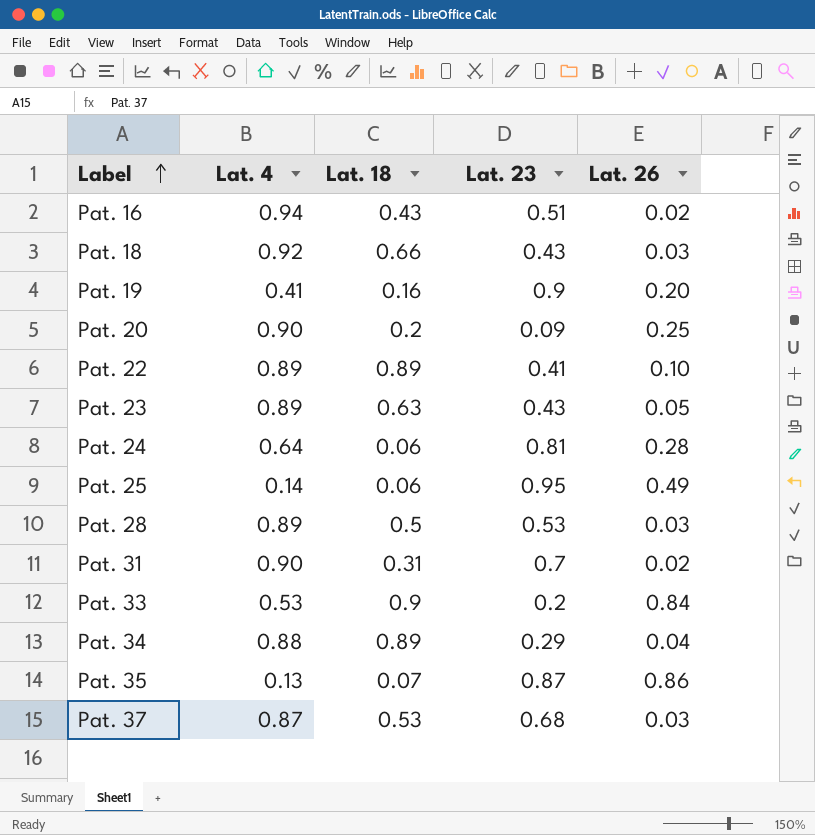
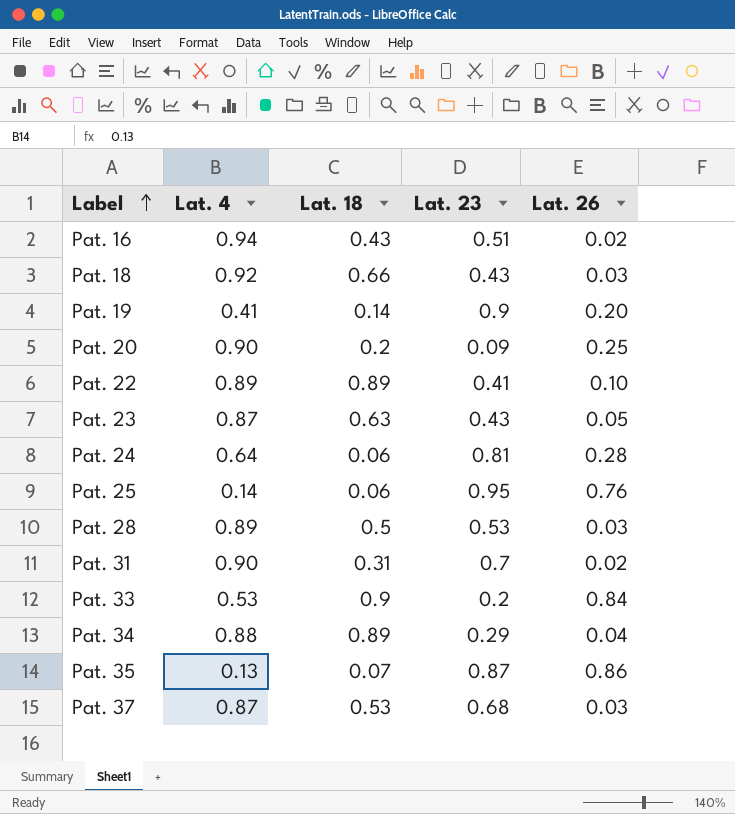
Pat. 19 | Lat. 18: 0.16 -> 0.14
Pat. 23 | Lat. 4: 0.89 -> 0.87
Pat. 25 | Lat. 26: 0.49 -> 0.76

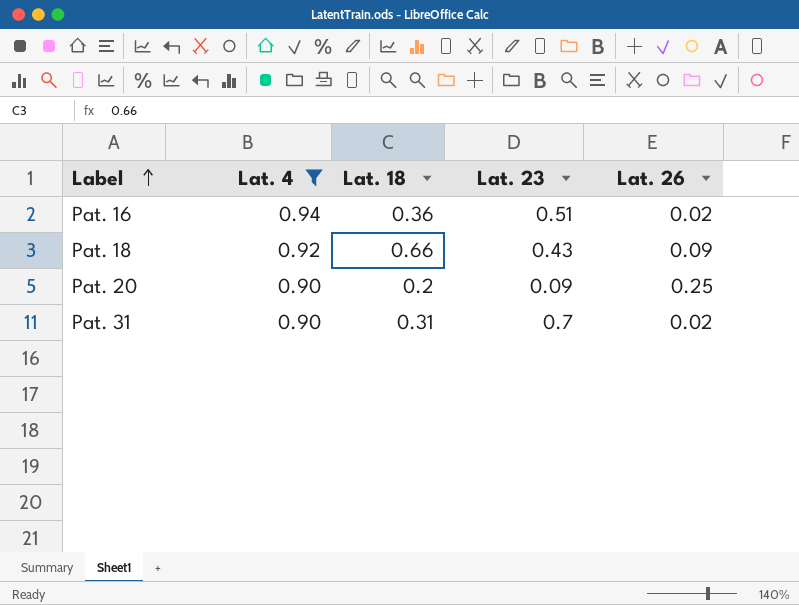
filter: none -> Lat. 4 >= 0.90
Pat. 16 | Lat. 18: 0.43 -> 0.36
Pat. 18 | Lat. 26: 0.03 -> 0.09

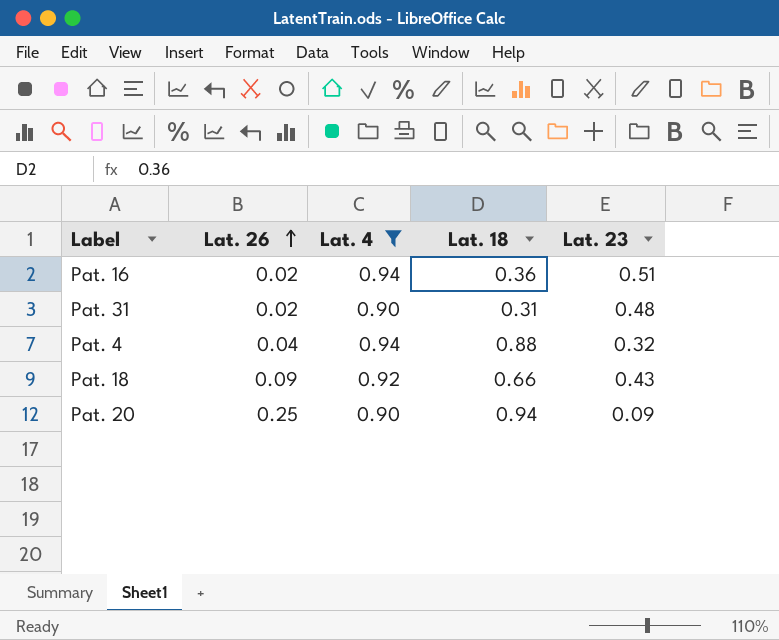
row order: Label ascending -> Lat. 26 ascending
column Lat. 26 | position: 5 -> 2
Pat. 31 | Lat. 23: 0.7 -> 0.48
row Pat. 4: none -> 0.04 | 0.94 | 0.88 | 0.32
Pat. 20 | Lat. 18: 0.2 -> 0.94

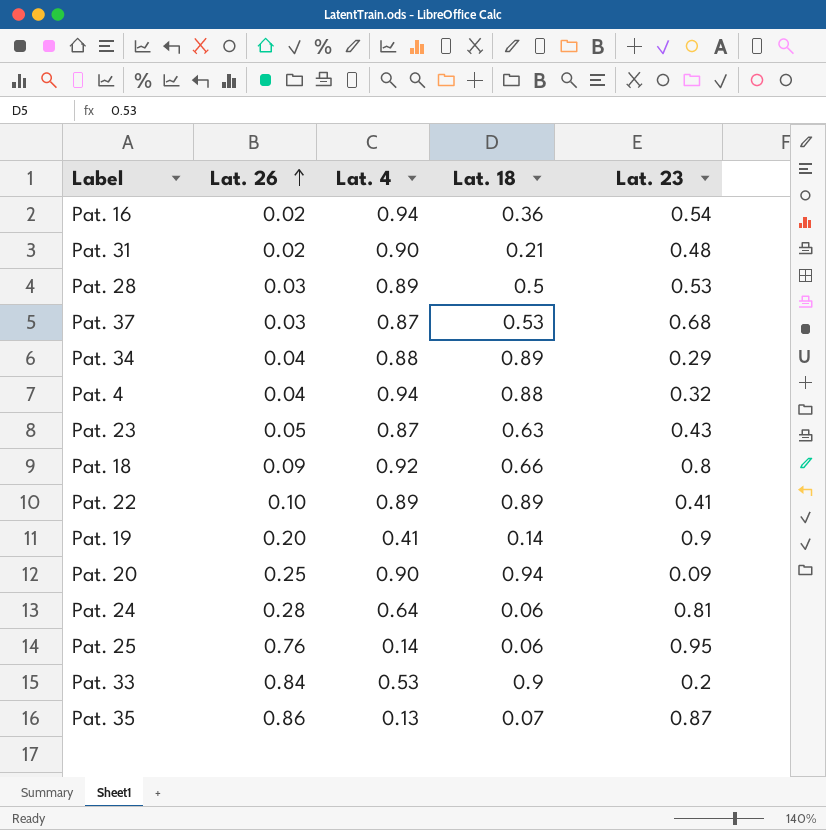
filter: Lat. 4 >= 0.90 -> none
Pat. 16 | Lat. 23: 0.51 -> 0.54
Pat. 31 | Lat. 18: 0.31 -> 0.21
Pat. 18 | Lat. 23: 0.43 -> 0.8

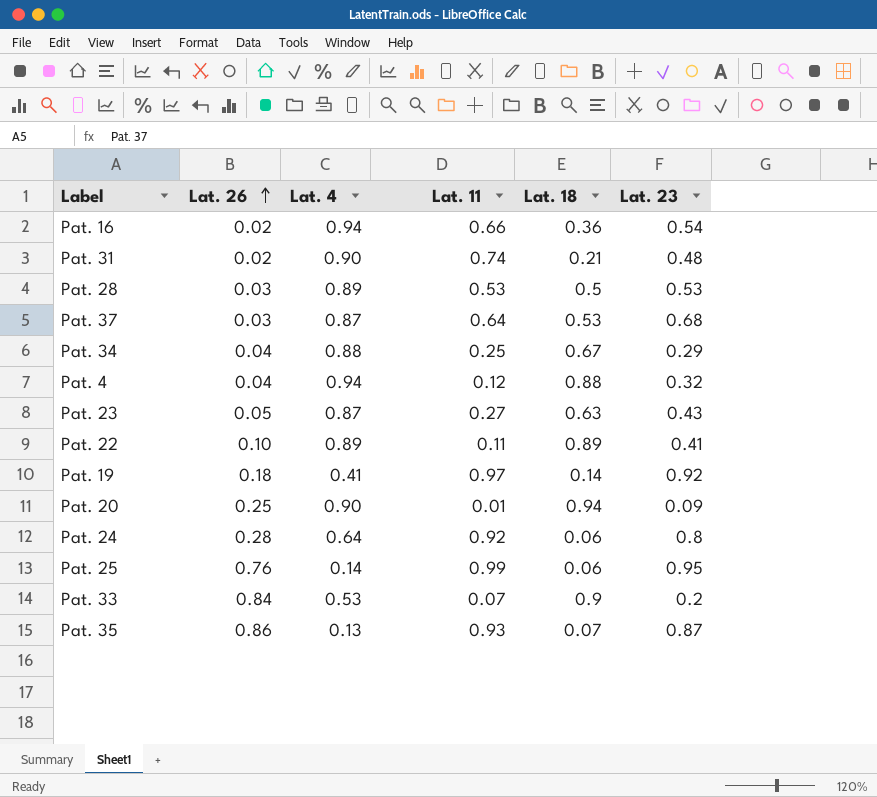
column Lat. 11 | position: none -> 4
row Pat. 18: 0.09 | 0.92 | 0.66 | 0.8 -> none
Pat. 34 | Lat. 18: 0.89 -> 0.67
Pat. 19 | Lat. 26: 0.20 -> 0.18
Pat. 19 | Lat. 23: 0.9 -> 0.92
Pat. 24 | Lat. 23: 0.81 -> 0.8

